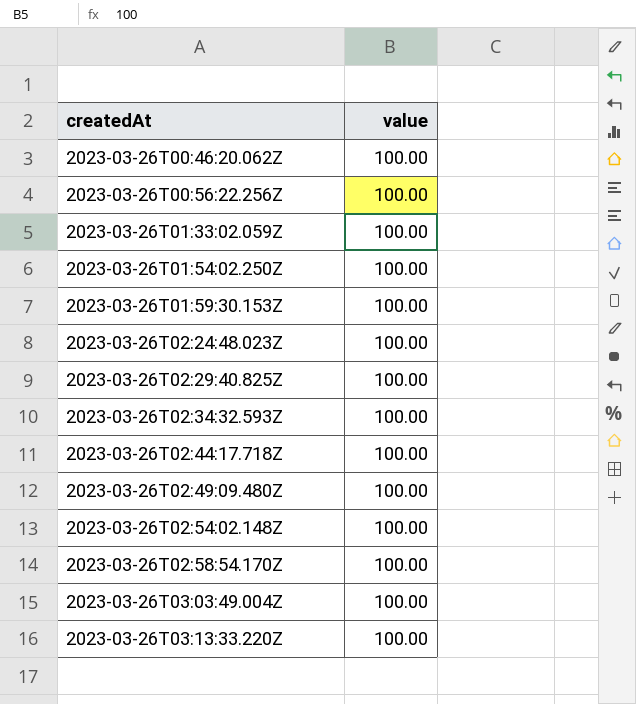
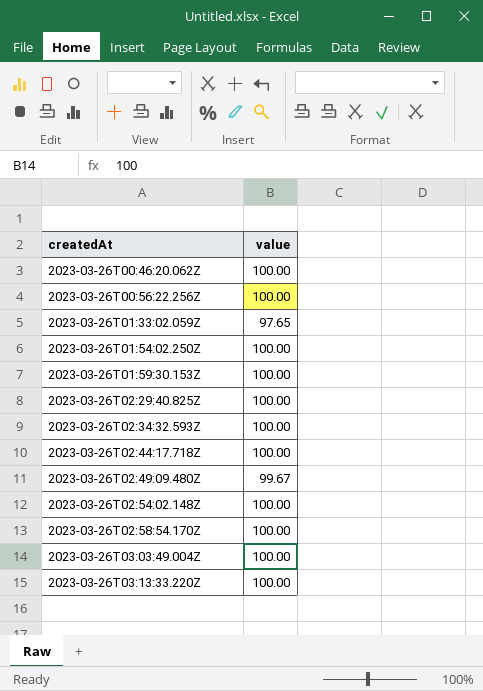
row 2023-03-26T02:24:48.023Z: 100.00 -> none
2023-03-26T01:33:02.059Z | value: 100.00 -> 97.65
2023-03-26T02:49:09.480Z | value: 100.00 -> 99.67

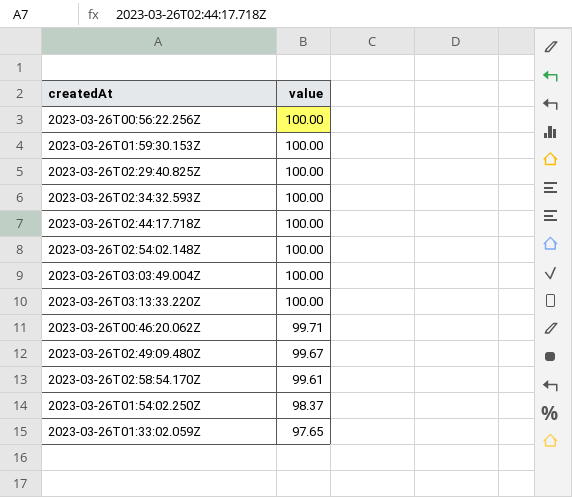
row order: createdAt ascending -> value descending
2023-03-26T00:46:20.062Z | value: 100.00 -> 99.71
2023-03-26T02:58:54.170Z | value: 100.00 -> 99.61
2023-03-26T01:54:02.250Z | value: 100.00 -> 98.37

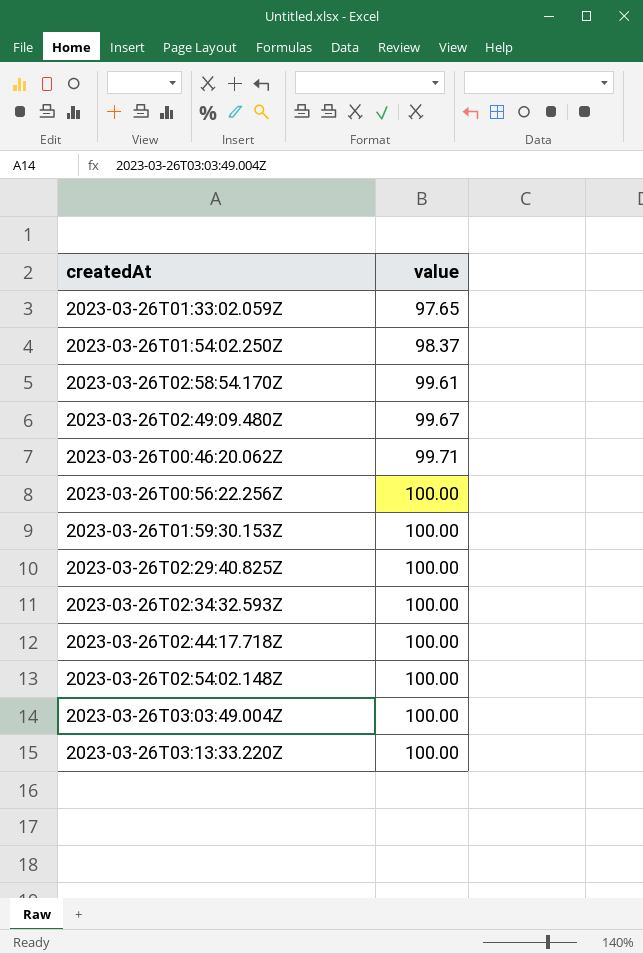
row order: value descending -> value ascending

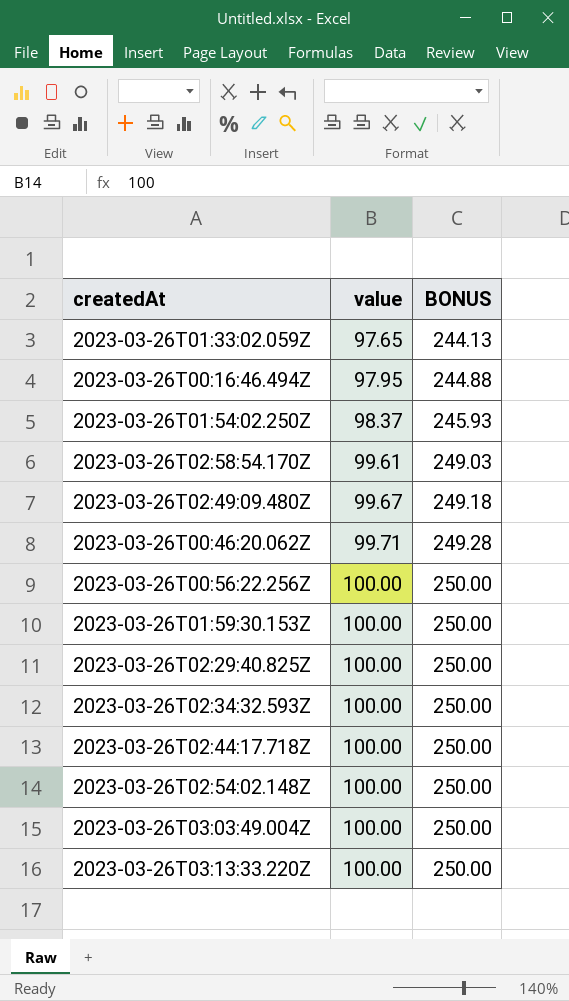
column BONUS | formula: none -> [value] * 2.5
row 2023-03-26T00:16:46.494Z: none -> 97.95 | 244.88

